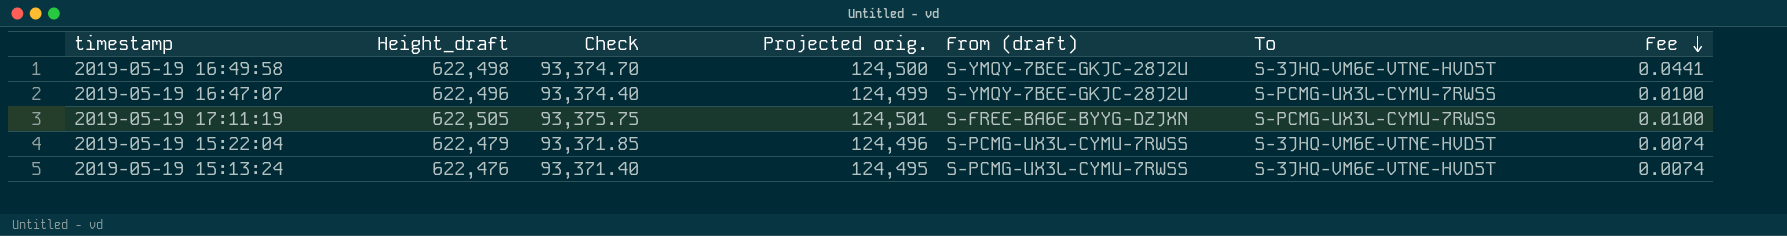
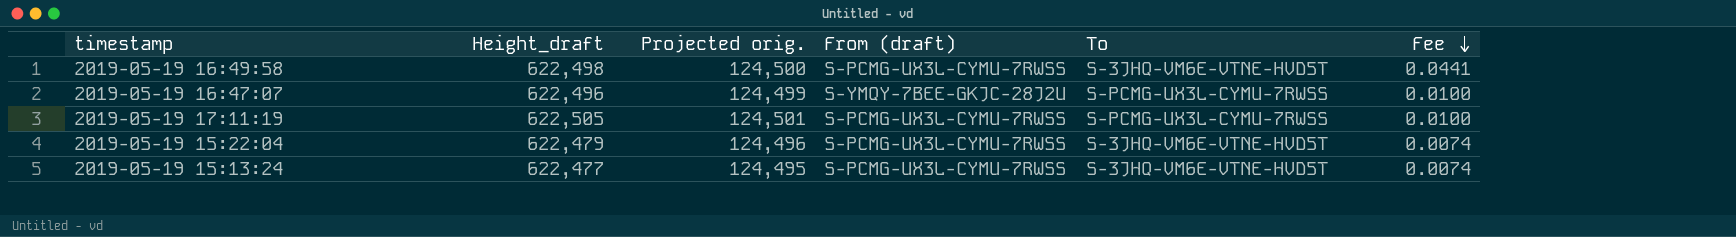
column Check | formula: [Height_draft] * 0.15 -> none
2019-05-19 16:49:58 | From (draft): S-YMQY-7BEE-GKJC-28J2U -> S-PCMG-UX3L-CYMU-7RWSS
2019-05-19 17:11:19 | From (draft): S-FREE-BA6E-BYYG-DZJXN -> S-PCMG-UX3L-CYMU-7RWSS
2019-05-19 15:13:24 | Height_draft: 622,476 -> 622,477

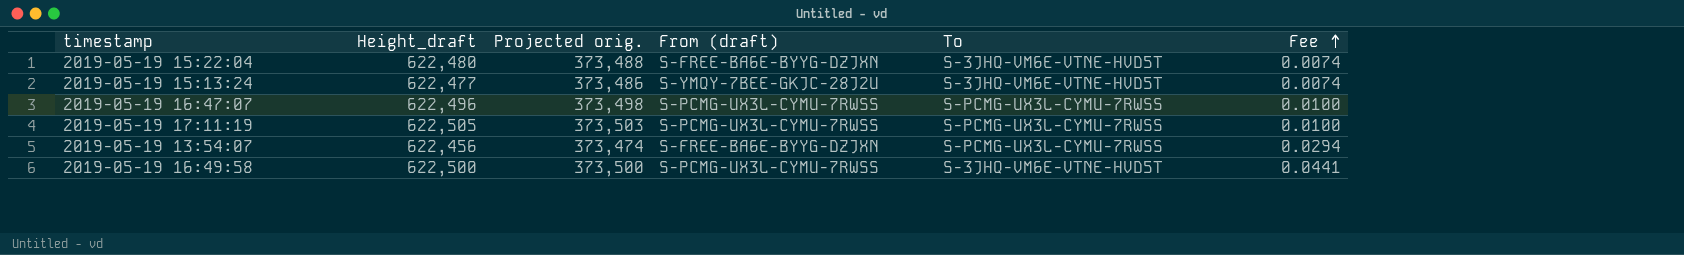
row order: Fee descending -> Fee ascending
column Projected orig. | formula: [Height_draft] * 0.2 -> [Height_draft] * 0.6
2019-05-19 15:22:04 | Height_draft: 622,479 -> 622,480
2019-05-19 15:22:04 | From (draft): S-PCMG-UX3L-CYMU-7RWSS -> S-FREE-BA6E-BYYG-DZJXN
2019-05-19 15:13:24 | From (draft): S-PCMG-UX3L-CYMU-7RWSS -> S-YMQY-7BEE-GKJC-28J2U
2019-05-19 16:47:07 | From (draft): S-YMQY-7BEE-GKJC-28J2U -> S-PCMG-UX3L-CYMU-7RWSS
row 2019-05-19 13:54:07: none -> 622,456 | 373,474 | S-FREE-BA6E-BYYG-DZJXN | S-PCMG-UX3L-CYMU-7RWSS | 0.0294
2019-05-19 16:49:58 | Height_draft: 622,498 -> 622,500

